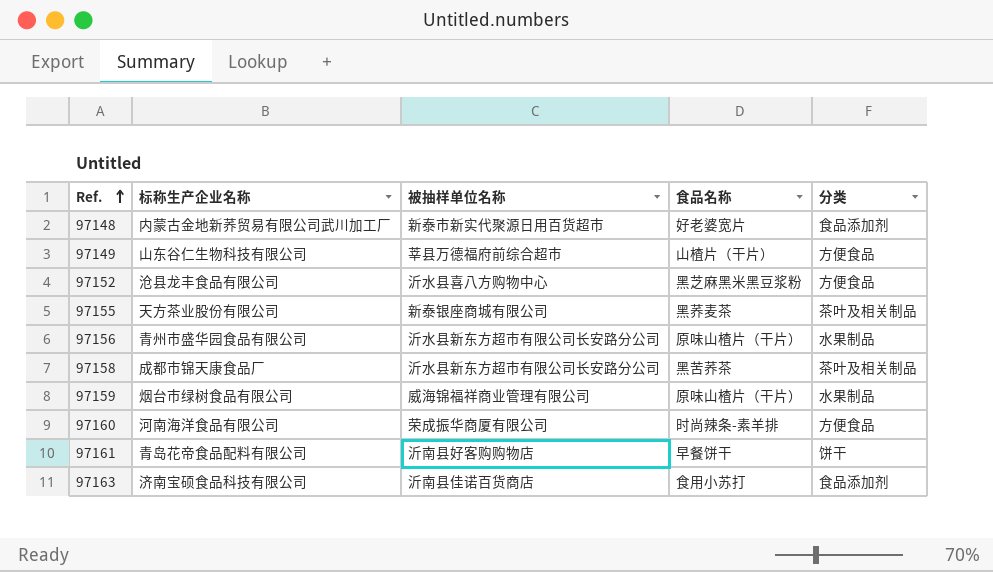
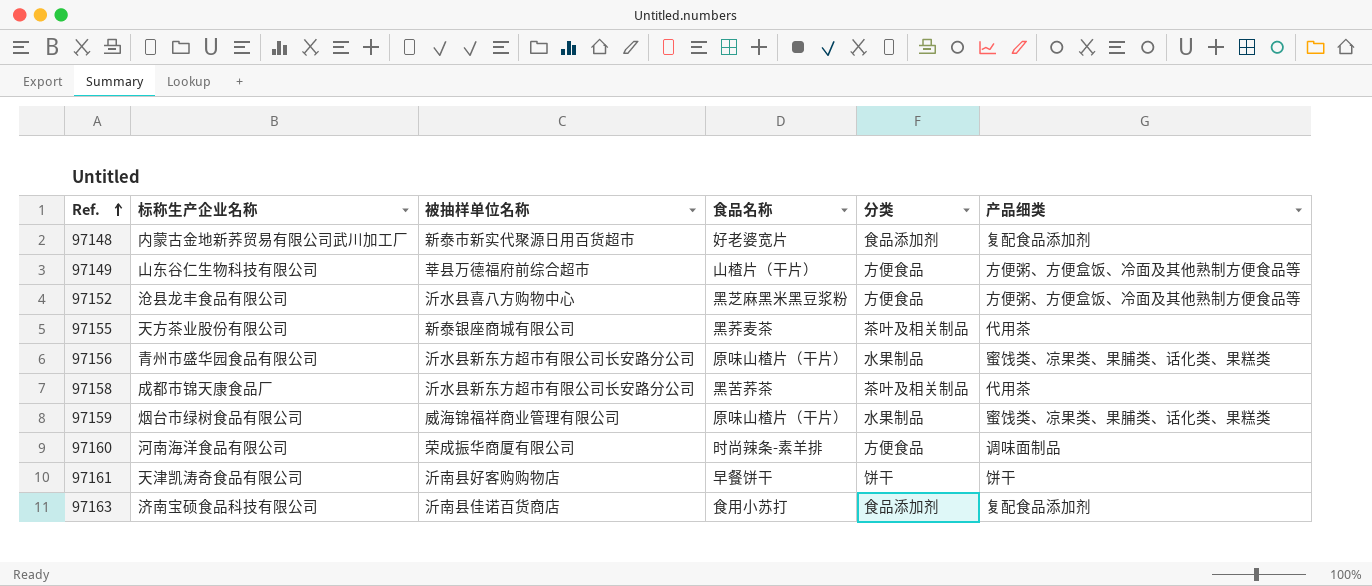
column 产品细类 | position: none -> 6
97161 | 标称生产企业名称: 青岛花帝食品配料有限公司 -> 天津凯涛奇食品有限公司

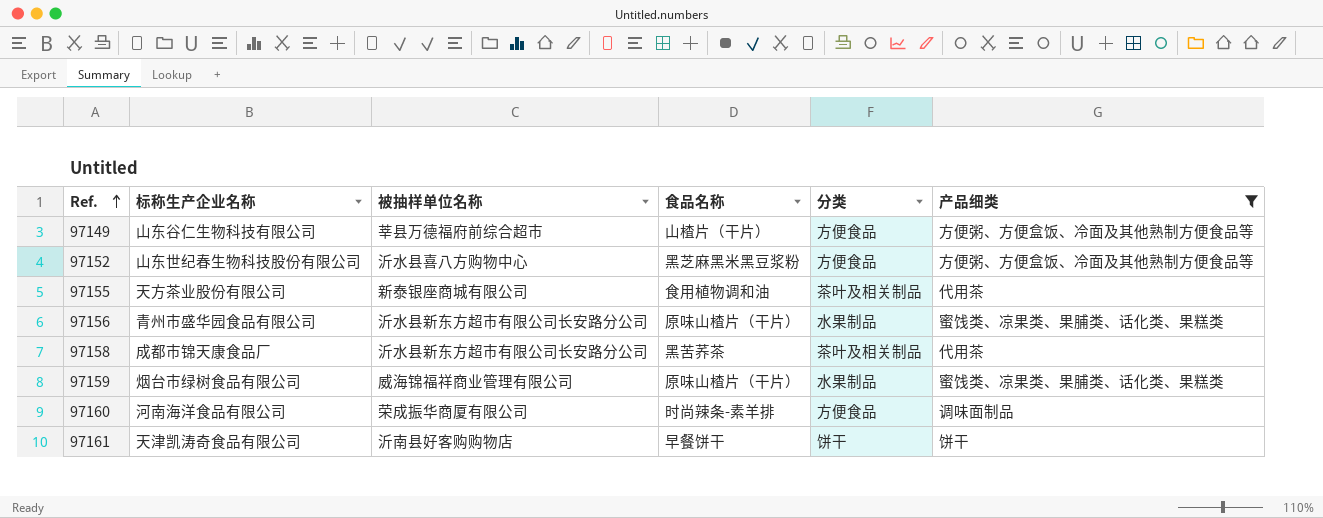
filter: none -> 产品细类 != 复配食品添加剂
97152 | 标称生产企业名称: 沧县龙丰食品有限公司 -> 山东世纪春生物科技股份有限公司
97155 | 食品名称: 黑荞麦茶 -> 食用植物调和油

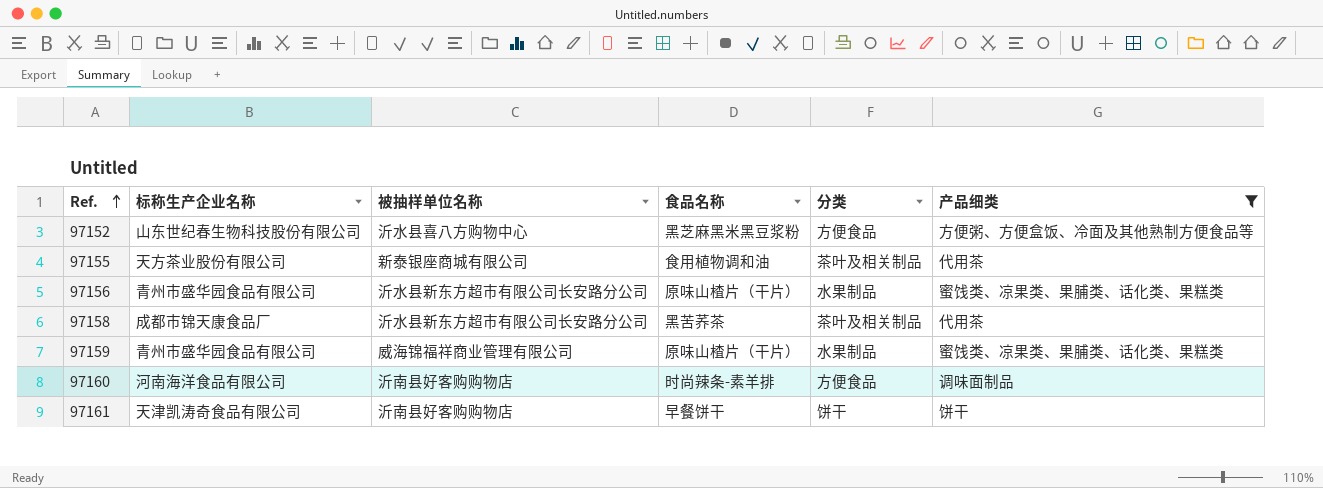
row 97149: 山东谷仁生物科技有限公司 | 莘县万德福府前综合超市 | 山楂片（干片） | 方便食品 | 方便粥、方便盒饭、冷面及其他熟制方便食品等 -> none
97159 | 标称生产企业名称: 烟台市绿树食品有限公司 -> 青州市盛华园食品有限公司
97160 | 被抽样单位名称: 荣成振华商厦有限公司 -> 沂南县好客购购物店

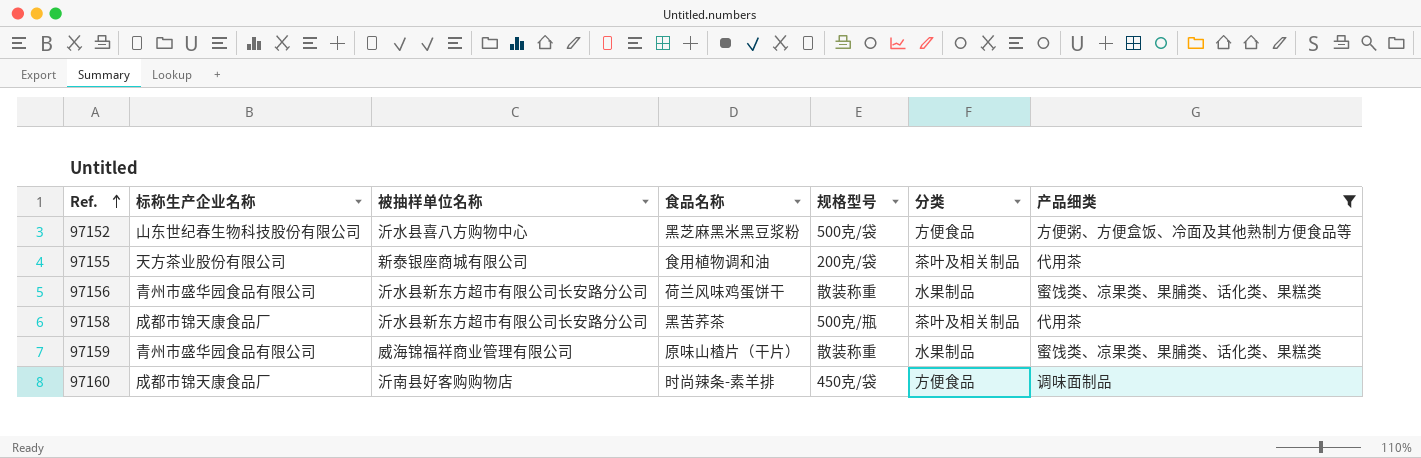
column 规格型号 | position: none -> 5
row 97161: 天津凯涛奇食品有限公司 | 沂南县好客购购物店 | 早餐饼干 | 饼干 | 饼干 -> none
97156 | 食品名称: 原味山楂片（干片） -> 荷兰风味鸡蛋饼干
97160 | 标称生产企业名称: 河南海洋食品有限公司 -> 成都市锦天康食品厂

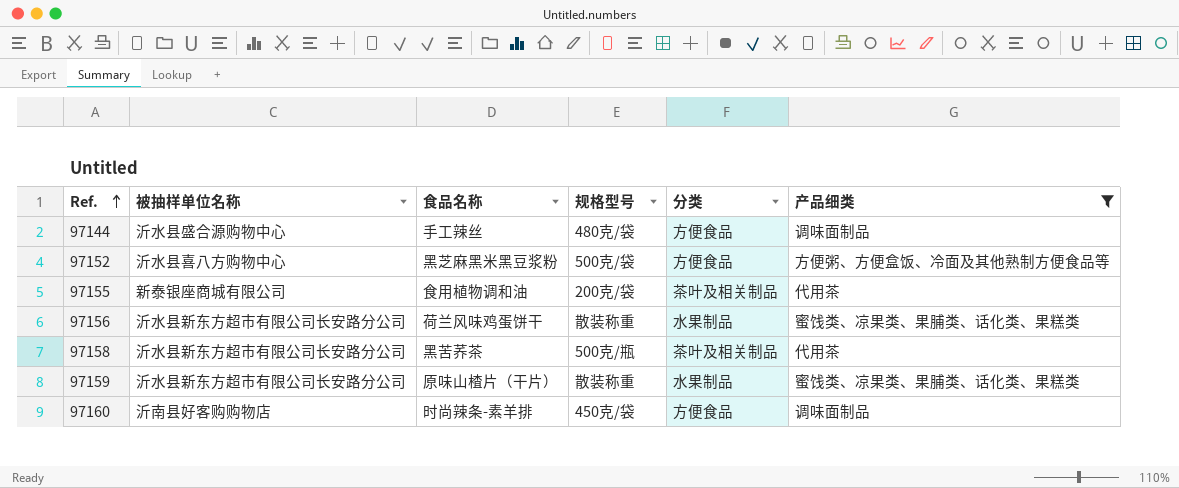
column 标称生产企业名称 | position: 2 -> none
row 97144: none -> 沂水县盛合源购物中心 | 手工辣丝 | 480克/袋 | 方便食品 | 调味面制品
97159 | 被抽样单位名称: 威海锦福祥商业管理有限公司 -> 沂水县新东方超市有限公司长安路分公司

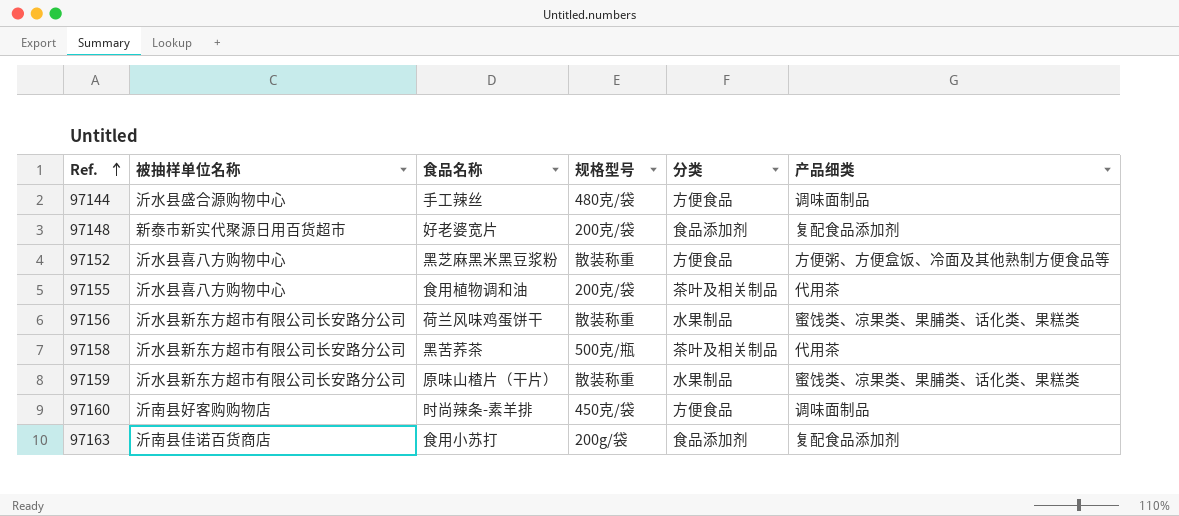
filter: 产品细类 != 复配食品添加剂 -> none
97152 | 规格型号: 500克/袋 -> 散装称重
97155 | 被抽样单位名称: 新泰银座商城有限公司 -> 沂水县喜八方购物中心

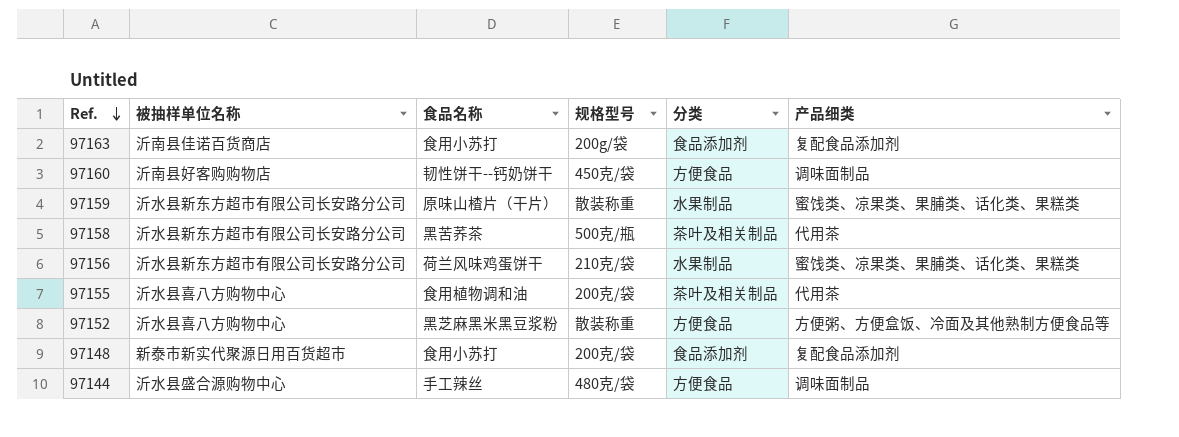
row order: Ref. ascending -> Ref. descending
97160 | 食品名称: 时尚辣条-素羊排 -> 韧性饼干--钙奶饼干
97156 | 规格型号: 散装称重 -> 210克/袋
97148 | 食品名称: 好老婆宽片 -> 食用小苏打

